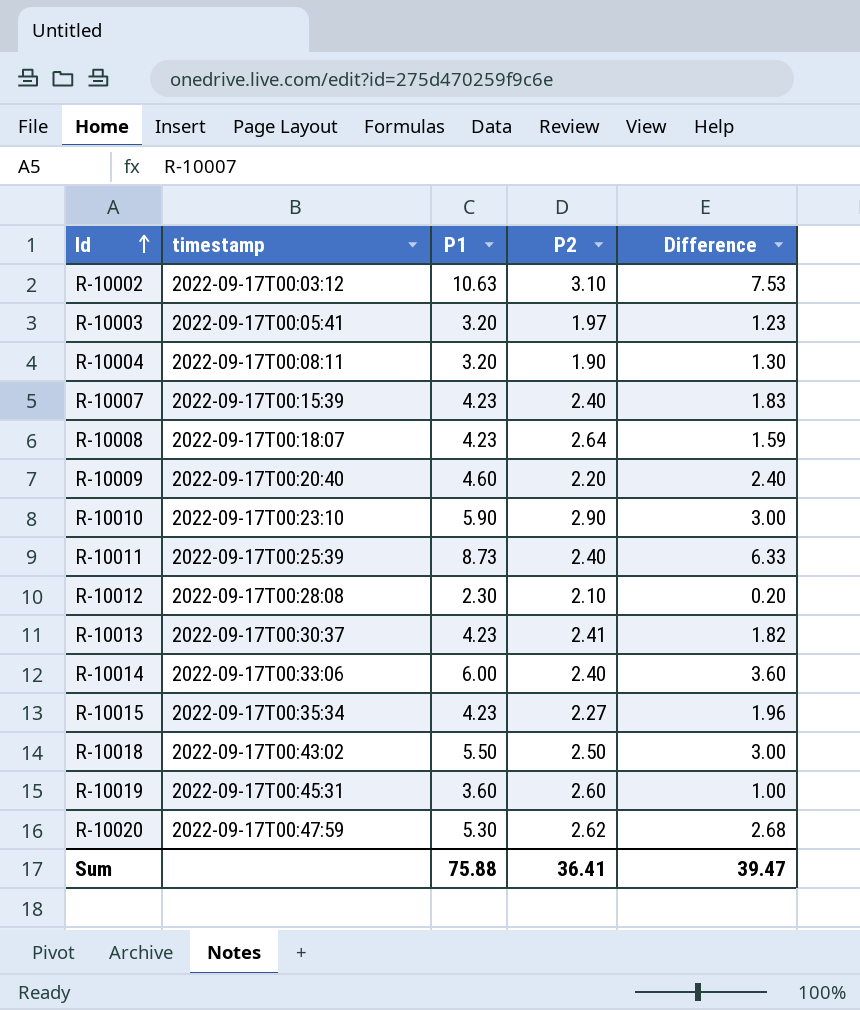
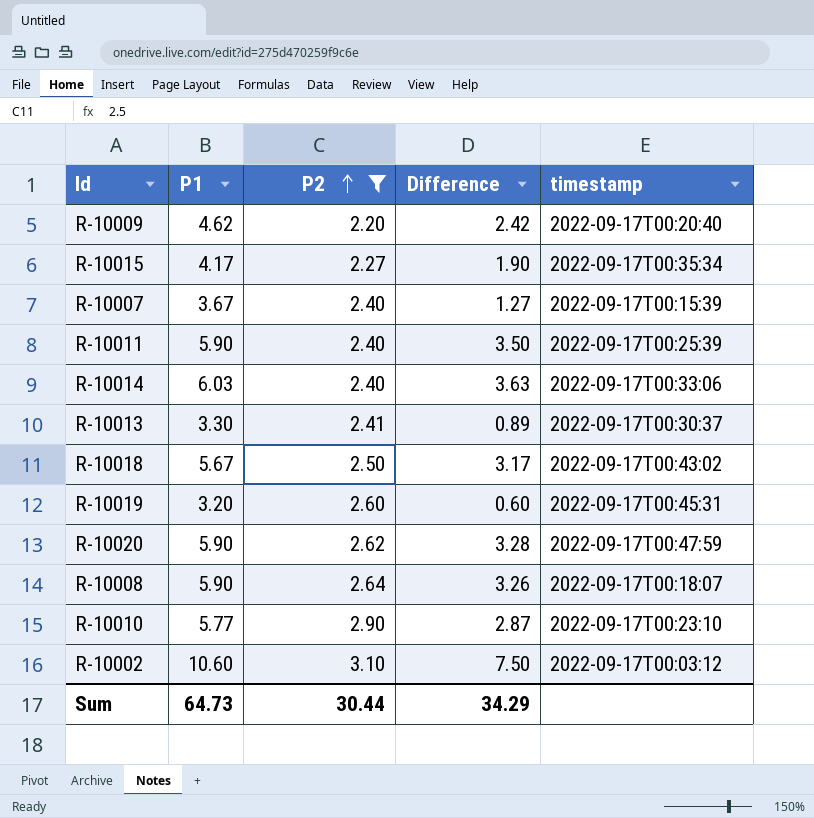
filter: none -> P2 >= 2.20
row order: Id ascending -> P2 ascending
column timestamp | position: 2 -> 5
R-10009 | P1: 4.60 -> 4.62
R-10009 | Difference: 2.40 -> 2.42
R-10015 | P1: 4.23 -> 4.17
R-10015 | Difference: 1.96 -> 1.90
R-10007 | P1: 4.23 -> 3.67
R-10007 | Difference: 1.83 -> 1.27
R-10011 | P1: 8.73 -> 5.90
R-10011 | Difference: 6.33 -> 3.50
R-10014 | P1: 6.00 -> 6.03
R-10014 | Difference: 3.60 -> 3.63
R-10013 | P1: 4.23 -> 3.30
R-10013 | Difference: 1.82 -> 0.89
R-10018 | P1: 5.50 -> 5.67
R-10018 | Difference: 3.00 -> 3.17
R-10019 | P1: 3.60 -> 3.20
R-10019 | Difference: 1.00 -> 0.60
R-10020 | P1: 5.30 -> 5.90
R-10020 | Difference: 2.68 -> 3.28
R-10008 | P1: 4.23 -> 5.90
R-10008 | Difference: 1.59 -> 3.26
R-10010 | P1: 5.90 -> 5.77
R-10010 | Difference: 3.00 -> 2.87
R-10002 | P1: 10.63 -> 10.60
R-10002 | Difference: 7.53 -> 7.50
Sum | P1: 75.88 -> 64.73
Sum | P2: 36.41 -> 30.44
Sum | Difference: 39.47 -> 34.29

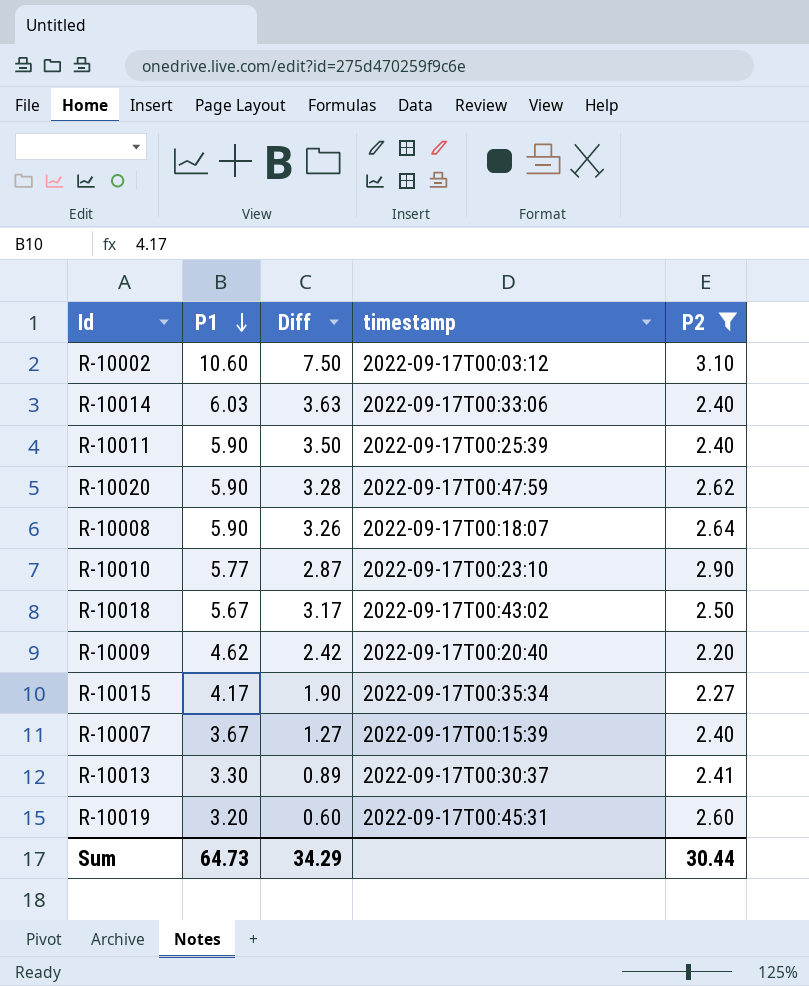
row order: P2 ascending -> P1 descending
column name: Difference -> Diff
column P2 | position: 3 -> 5

